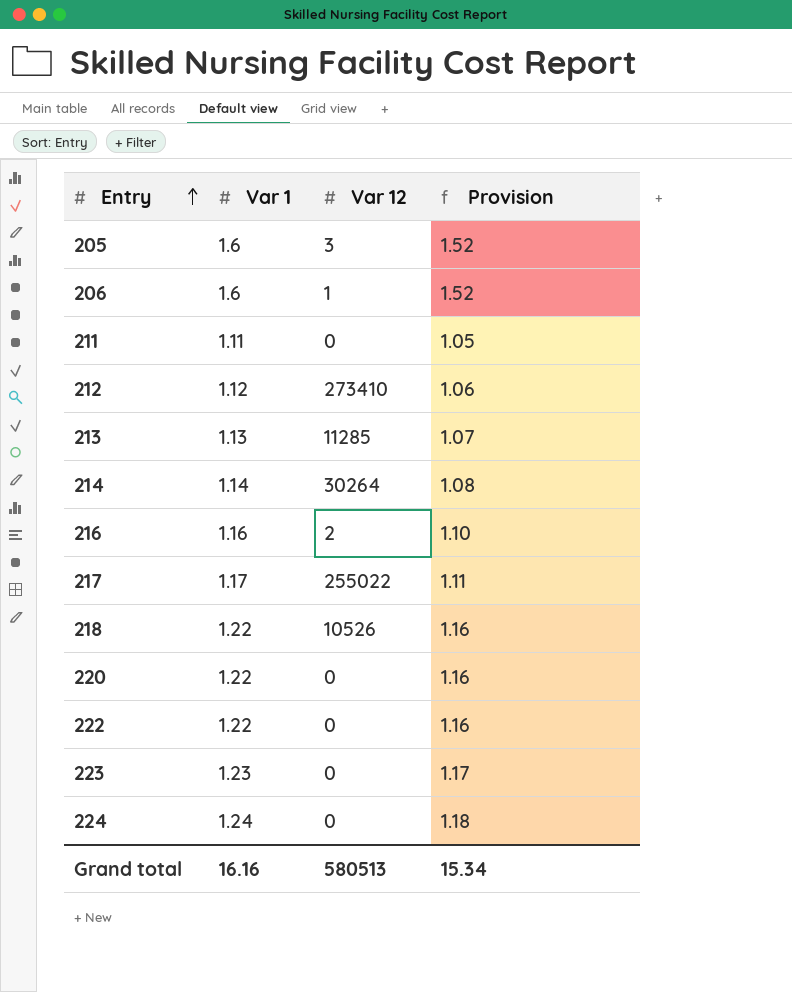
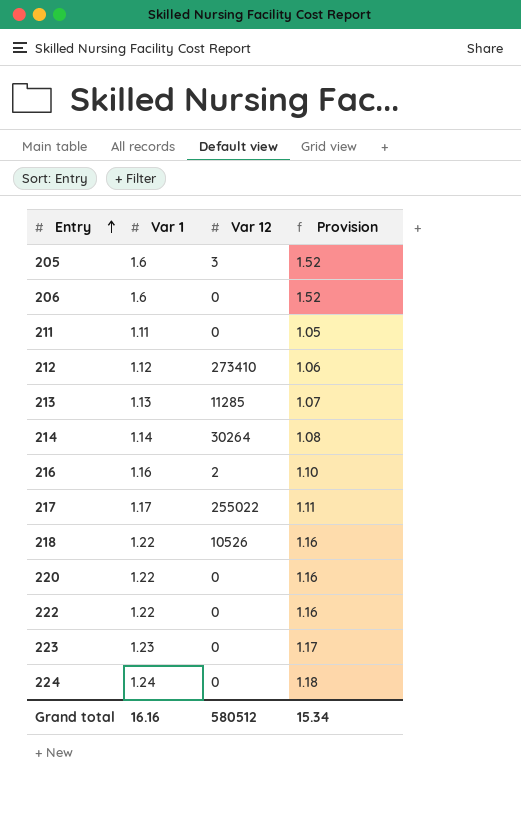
206 | Var 12: 1 -> 0
Grand total | Var 12: 580513 -> 580512

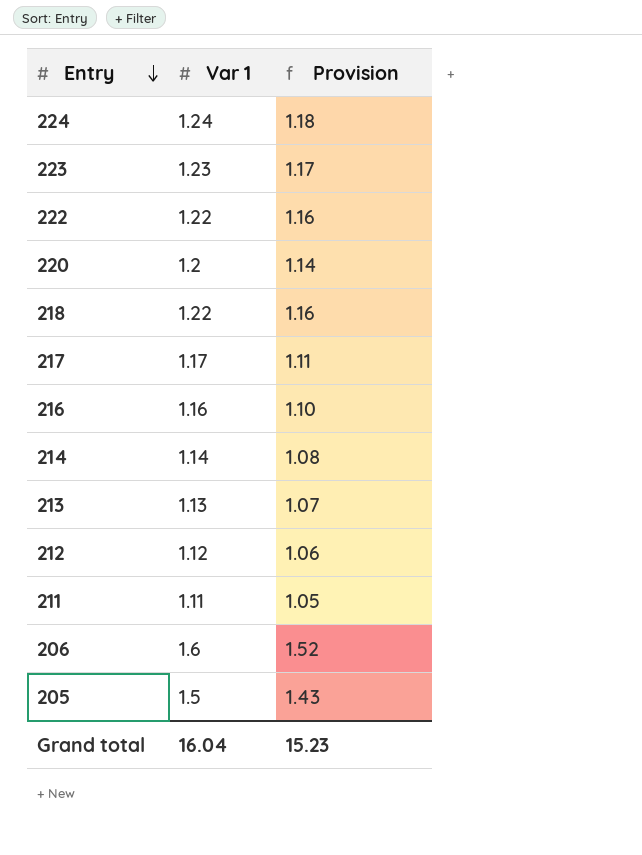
row order: Entry ascending -> Entry descending
column Var 12 | position: 3 -> none
220 | Var 1: 1.22 -> 1.2
220 | Provision: 1.16 -> 1.14
205 | Var 1: 1.6 -> 1.5
205 | Provision: 1.52 -> 1.43
Grand total | Var 1: 16.16 -> 16.04
Grand total | Provision: 15.34 -> 15.23

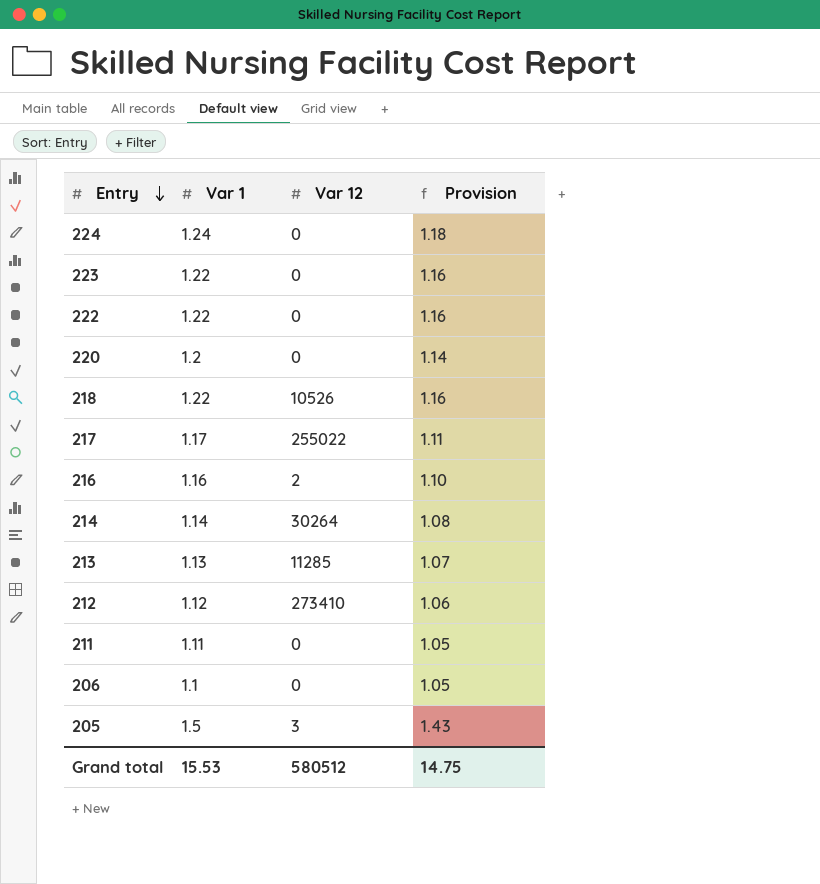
column Var 12 | position: none -> 3
223 | Var 1: 1.23 -> 1.22
223 | Provision: 1.17 -> 1.16
206 | Var 1: 1.6 -> 1.1
206 | Provision: 1.52 -> 1.05
Grand total | Var 1: 16.04 -> 15.53
Grand total | Provision: 15.23 -> 14.75

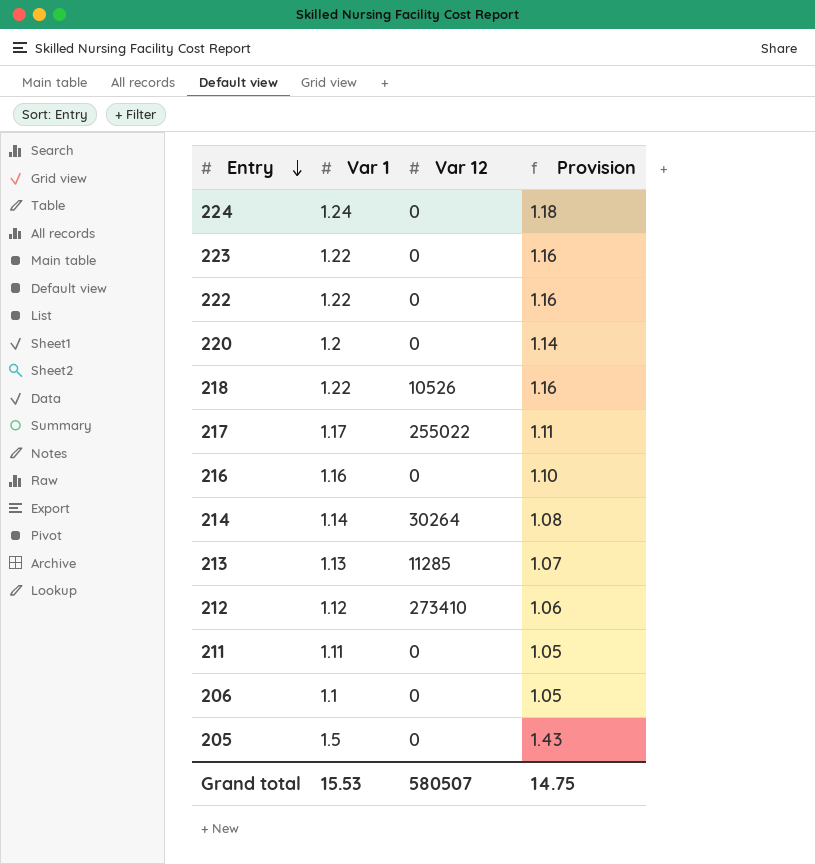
216 | Var 12: 2 -> 0
205 | Var 12: 3 -> 0
Grand total | Var 12: 580512 -> 580507

